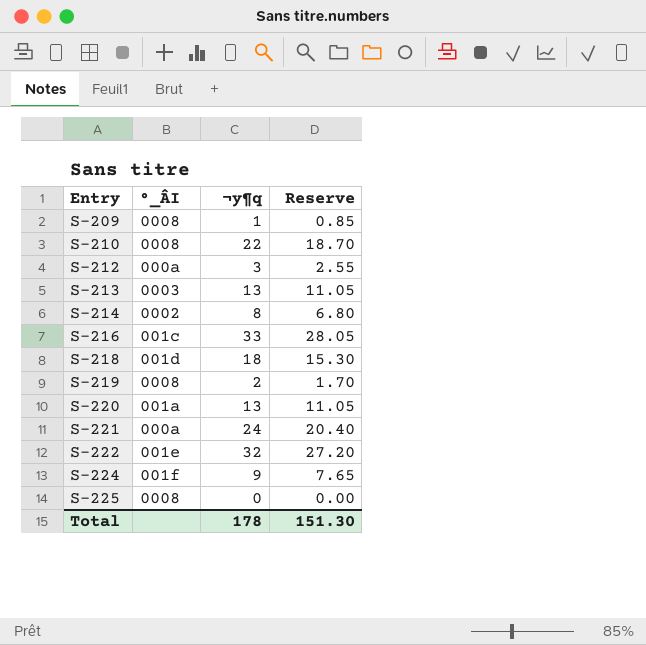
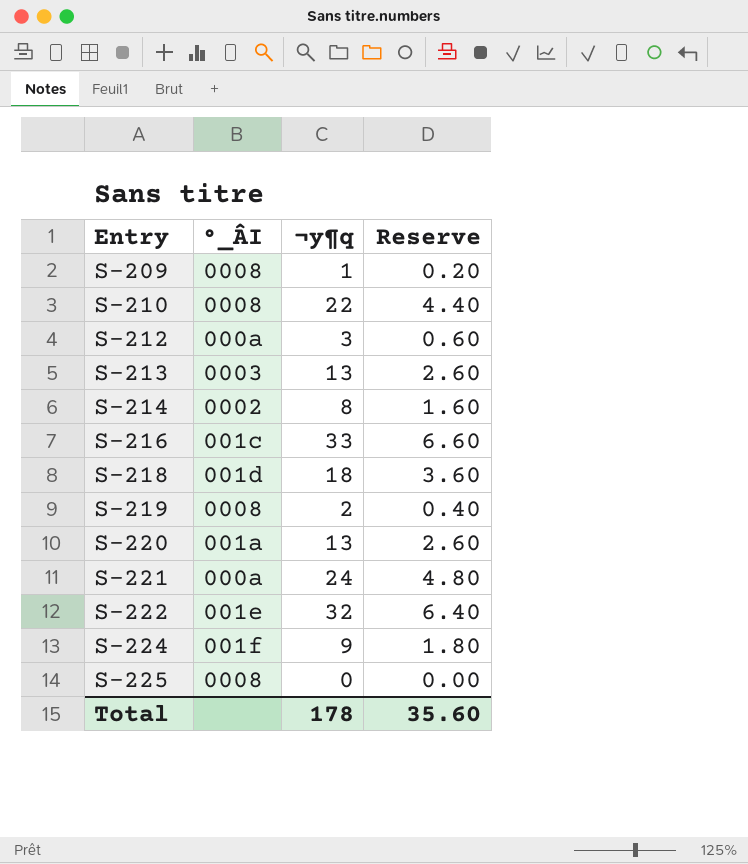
column Reserve | formula: [¬y¶q] * 0.85 -> [¬y¶q] * 0.2
Total | Reserve: 151.30 -> 35.60

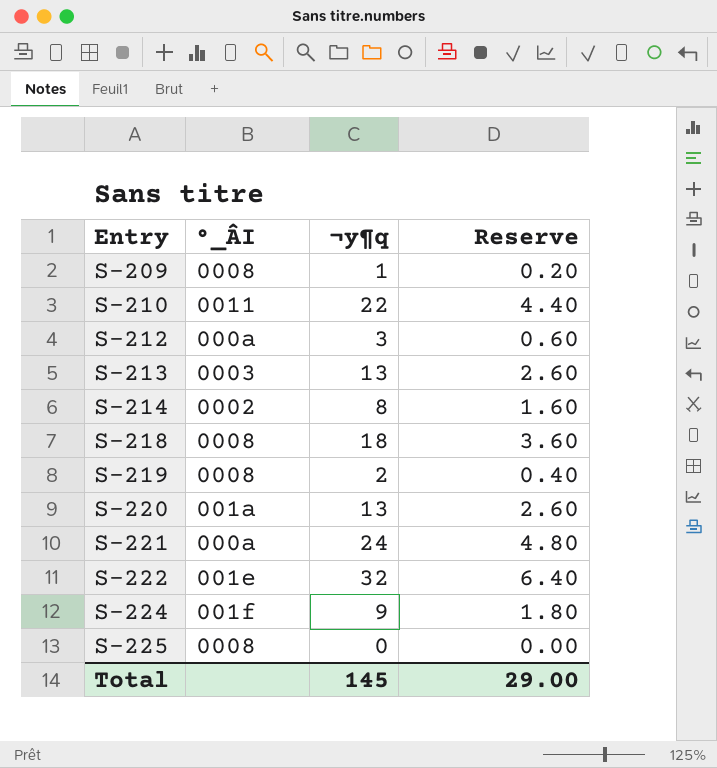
row S-216: 001c | 33 | 6.60 -> none
S-210 | °_ÂI: 0008 -> 0011
S-218 | °_ÂI: 001d -> 0008
Total | ¬y¶q: 178 -> 145
Total | Reserve: 35.60 -> 29.00

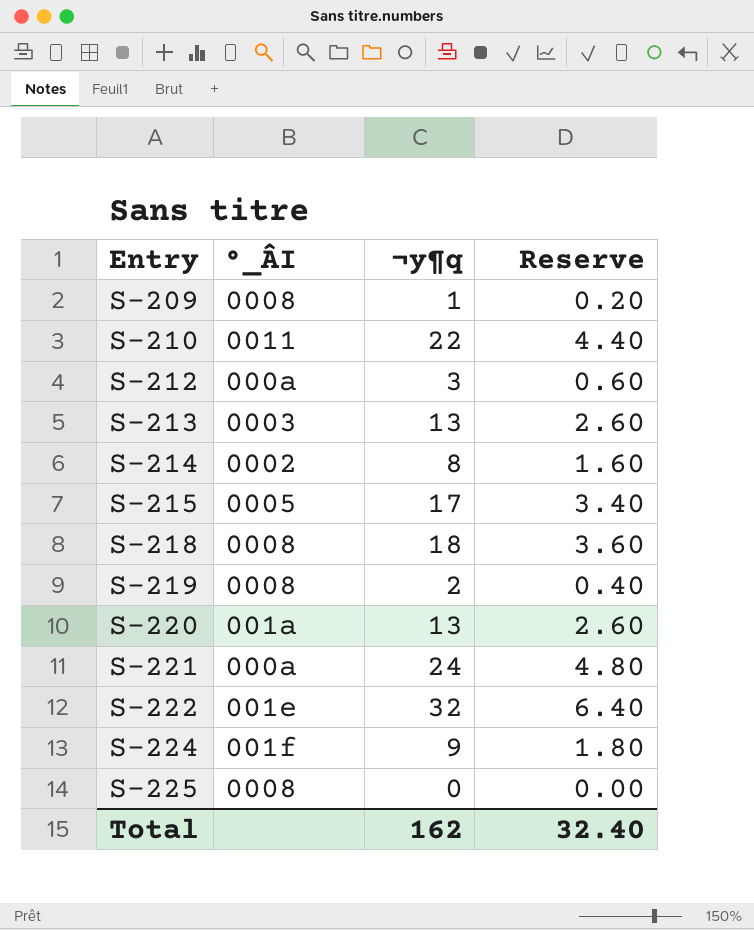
row S-215: none -> 0005 | 17 | 3.40
Total | ¬y¶q: 145 -> 162
Total | Reserve: 29.00 -> 32.40

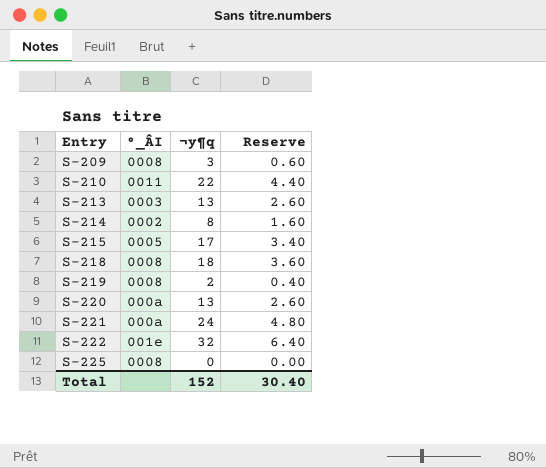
row S-212: 000a | 3 | 0.60 -> none
row S-224: 001f | 9 | 1.80 -> none
S-209 | ¬y¶q: 1 -> 3
S-209 | Reserve: 0.20 -> 0.60
S-220 | °_ÂI: 001a -> 000a
Total | ¬y¶q: 162 -> 152
Total | Reserve: 32.40 -> 30.40

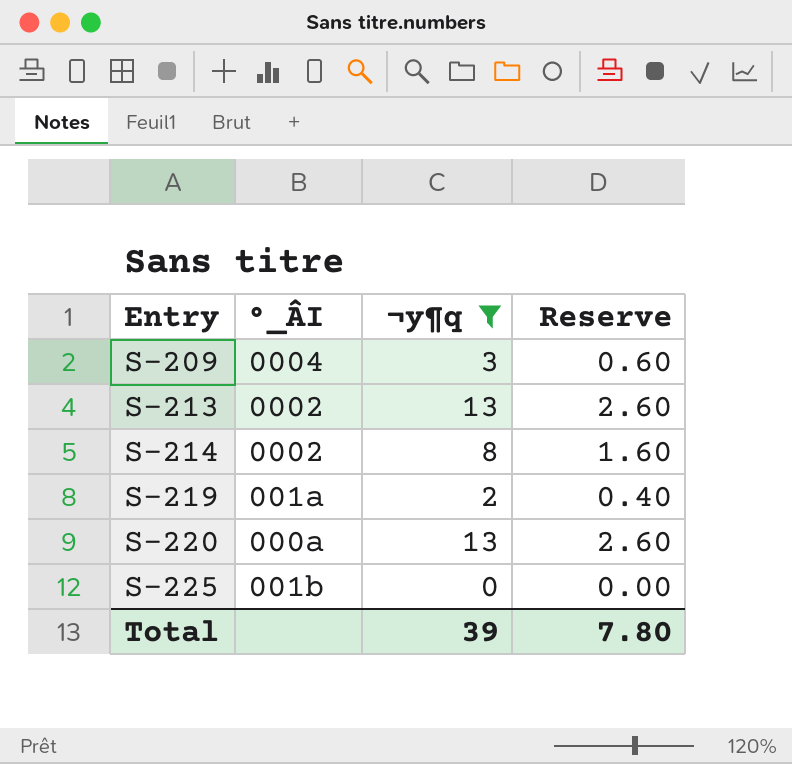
filter: none -> ¬y¶q <= 13
S-209 | °_ÂI: 0008 -> 0004
S-213 | °_ÂI: 0003 -> 0002
S-219 | °_ÂI: 0008 -> 001a
S-225 | °_ÂI: 0008 -> 001b
Total | ¬y¶q: 152 -> 39
Total | Reserve: 30.40 -> 7.80

